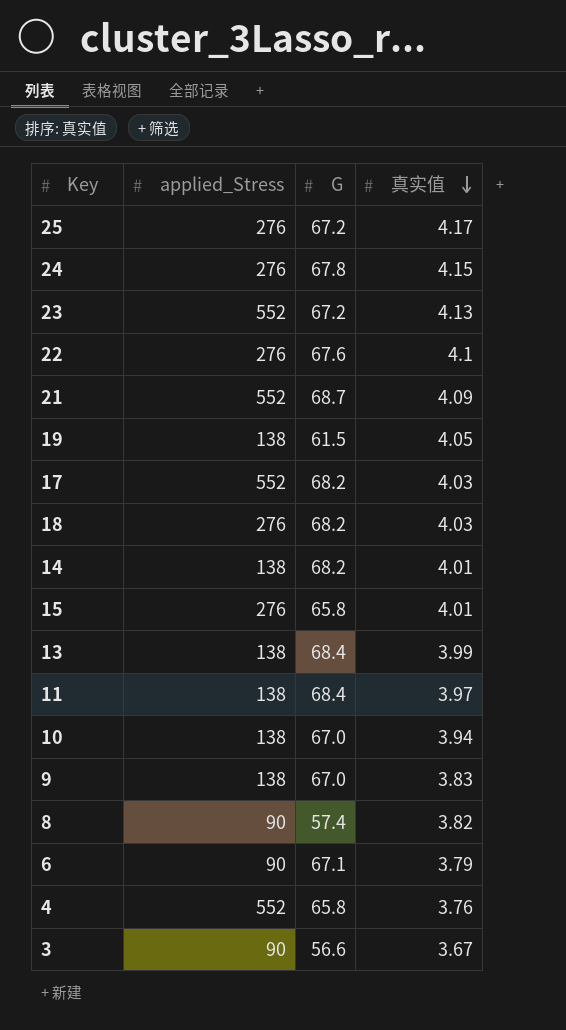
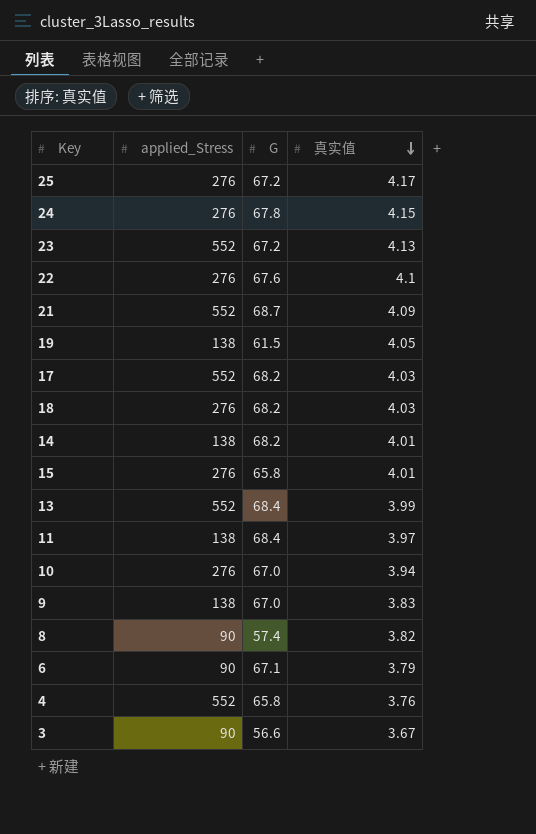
13 | applied_Stress: 138 -> 552
10 | applied_Stress: 138 -> 276

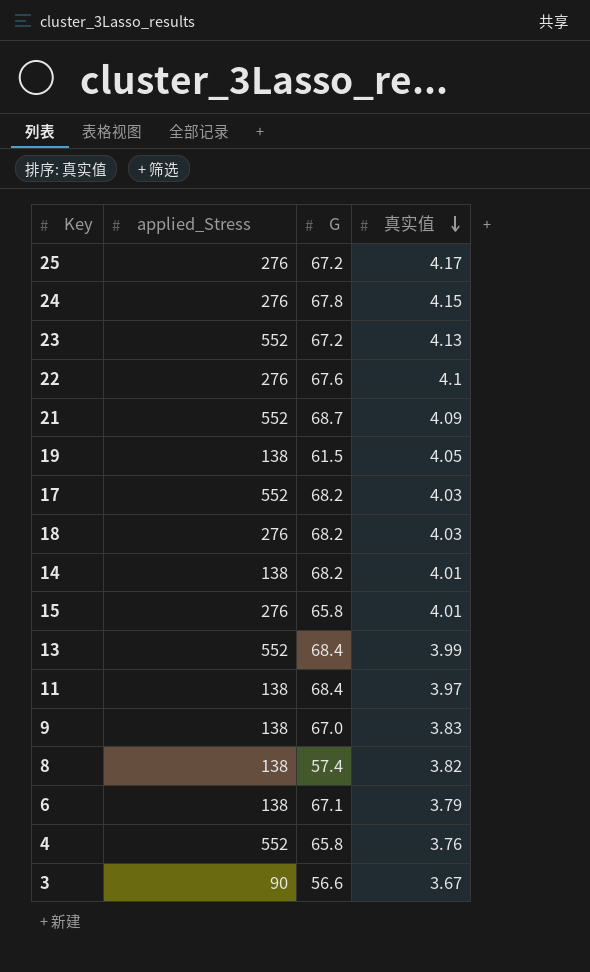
row 10: 276 | 67.0 | 3.94 -> none
8 | applied_Stress: 90 -> 138
6 | applied_Stress: 90 -> 138

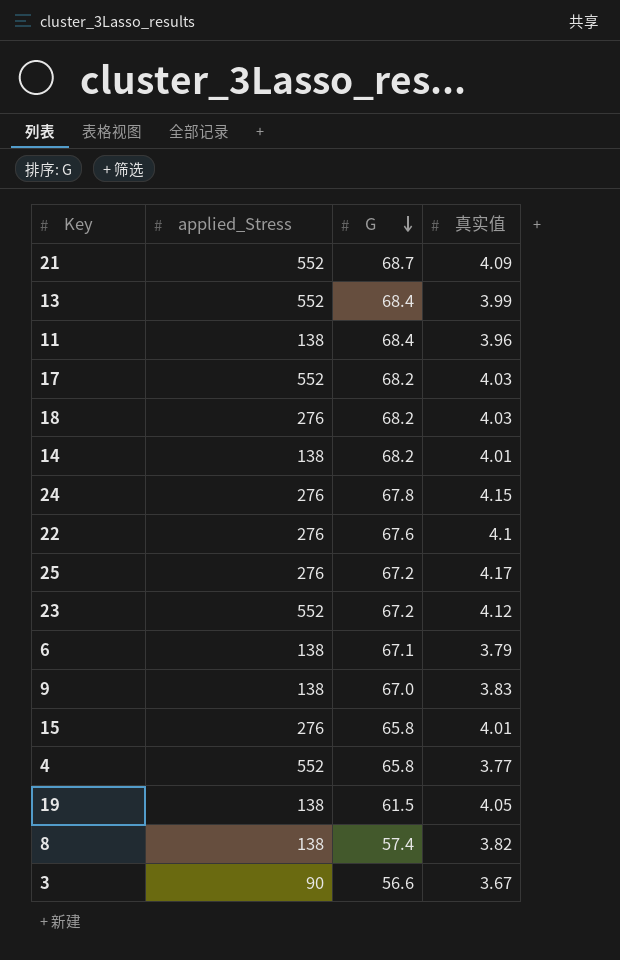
row order: 真实值 descending -> G descending
11 | 真实值: 3.97 -> 3.96
23 | 真实值: 4.13 -> 4.12
4 | 真实值: 3.76 -> 3.77

